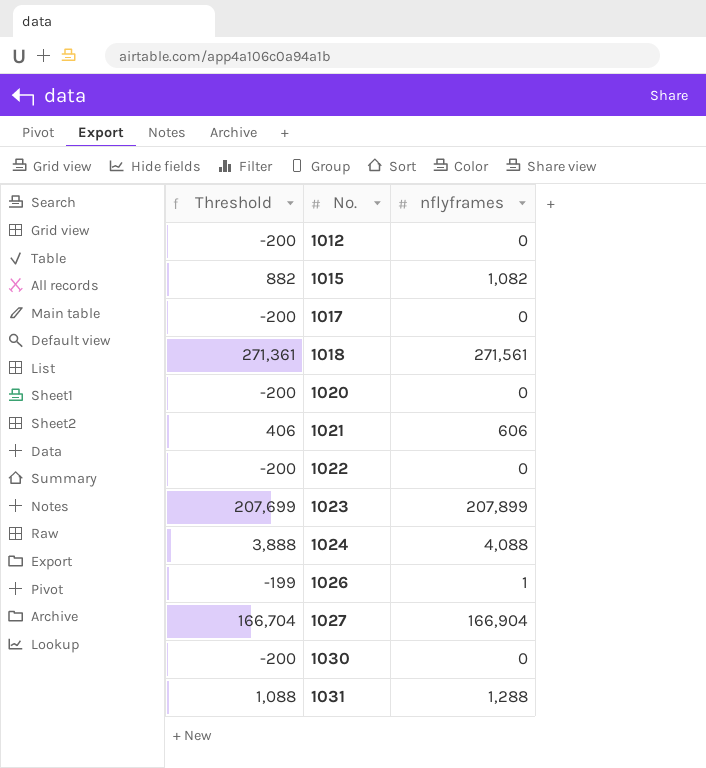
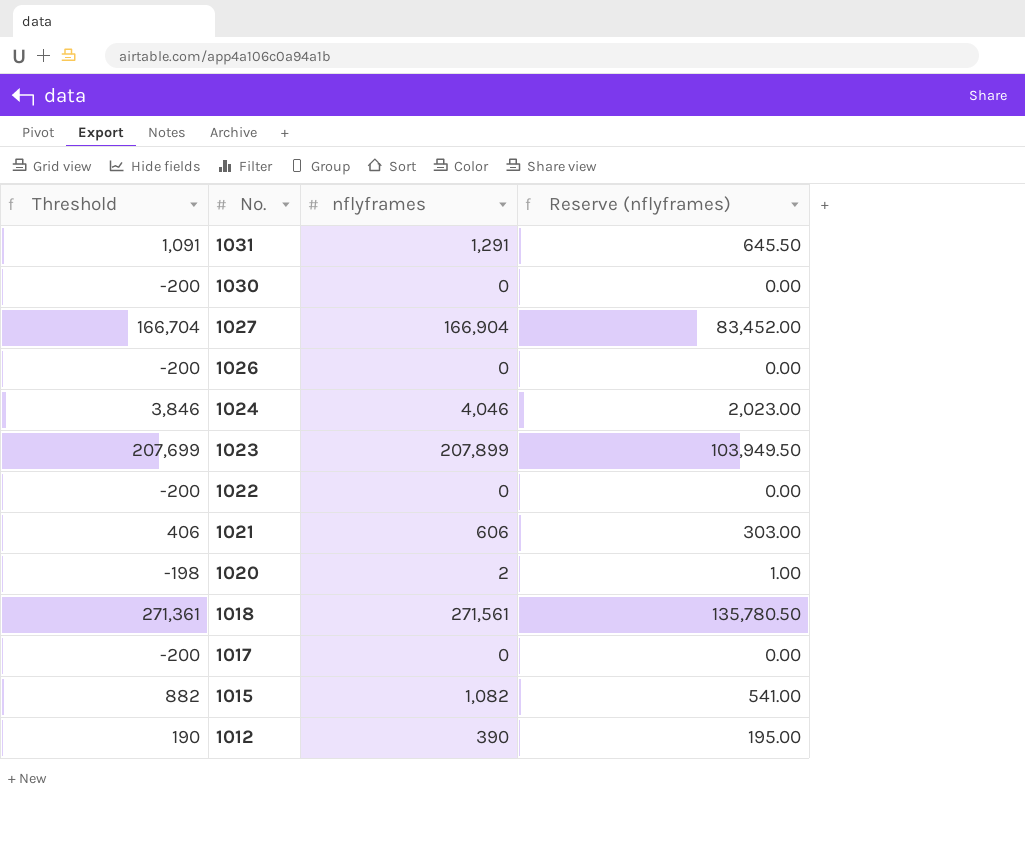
row order: No. ascending -> No. descending
column Reserve (nflyframes) | formula: none -> [nflyframes] * 0.5
1031 | Threshold: 1,088 -> 1,091
1031 | nflyframes: 1,288 -> 1,291
1026 | Threshold: -199 -> -200
1026 | nflyframes: 1 -> 0
1024 | Threshold: 3,888 -> 3,846
1024 | nflyframes: 4,088 -> 4,046
1020 | Threshold: -200 -> -198
1020 | nflyframes: 0 -> 2
1012 | Threshold: -200 -> 190
1012 | nflyframes: 0 -> 390

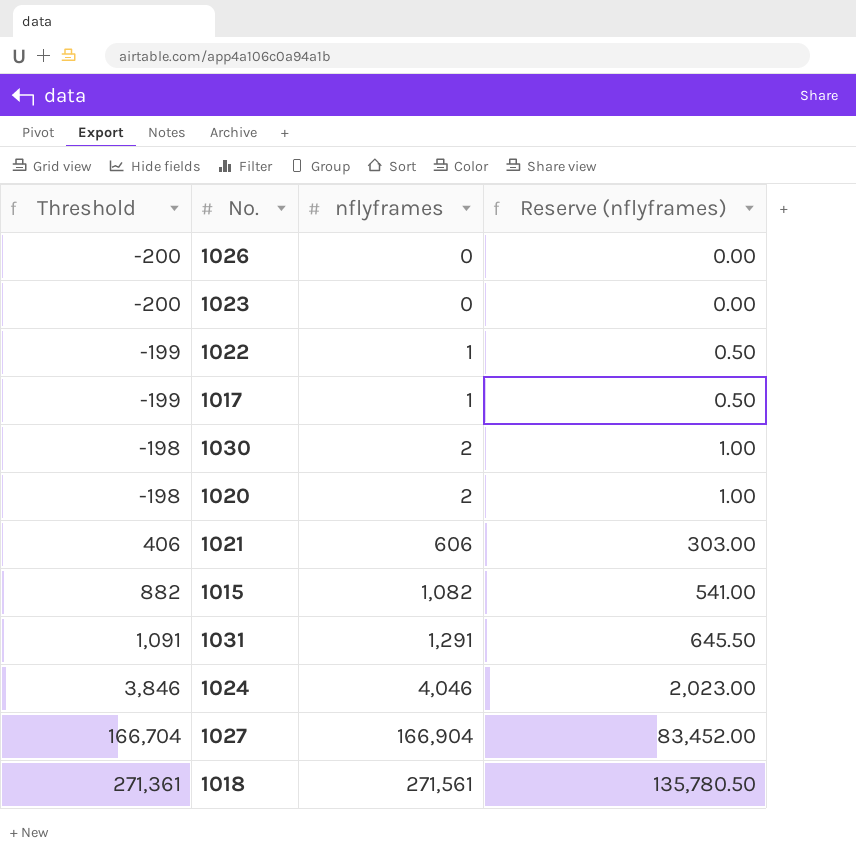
row order: No. descending -> Threshold ascending
row 1012: 190 | 390 | 195.00 -> none
1023 | Threshold: 207,699 -> -200
1023 | nflyframes: 207,899 -> 0
1023 | Reserve (nflyframes): 103,949.50 -> 0.00
1022 | Threshold: -200 -> -199
1022 | nflyframes: 0 -> 1
1022 | Reserve (nflyframes): 0.00 -> 0.50
1017 | Threshold: -200 -> -199
1017 | nflyframes: 0 -> 1
1017 | Reserve (nflyframes): 0.00 -> 0.50
1030 | Threshold: -200 -> -198
1030 | nflyframes: 0 -> 2
1030 | Reserve (nflyframes): 0.00 -> 1.00

